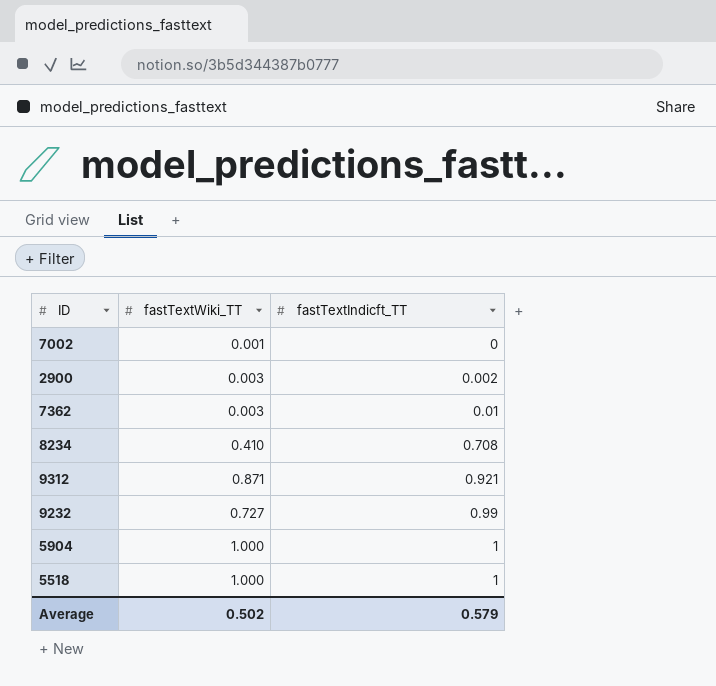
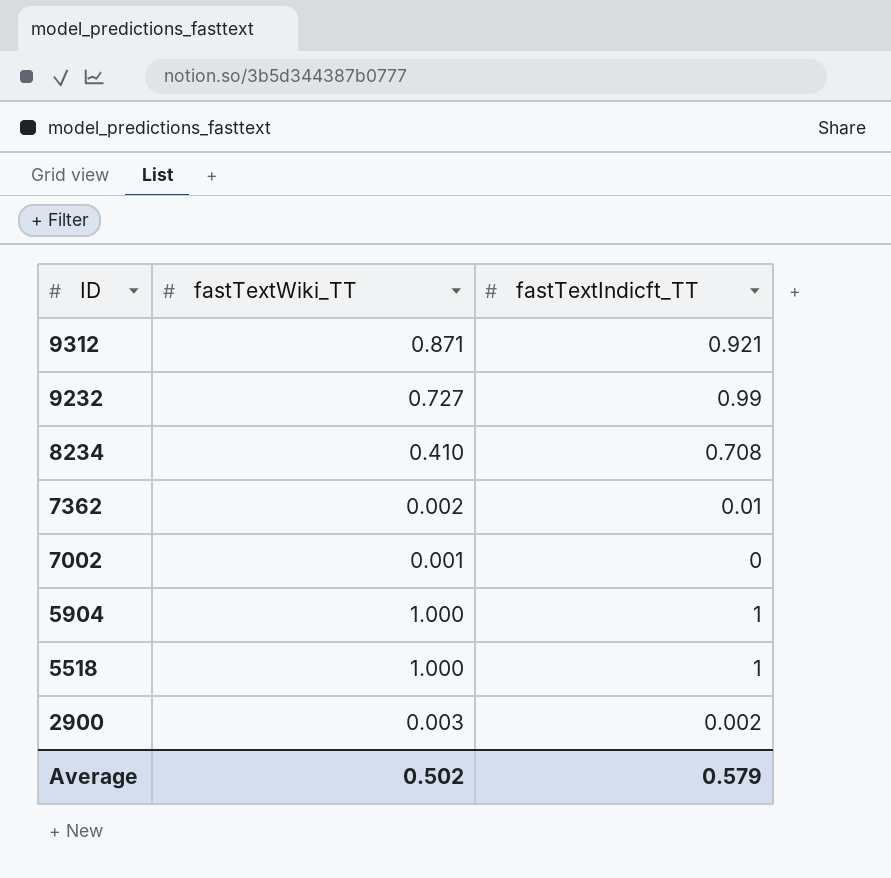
row order: fastTextIndicft_TT ascending -> ID descending
7362 | fastTextWiki_TT: 0.003 -> 0.002

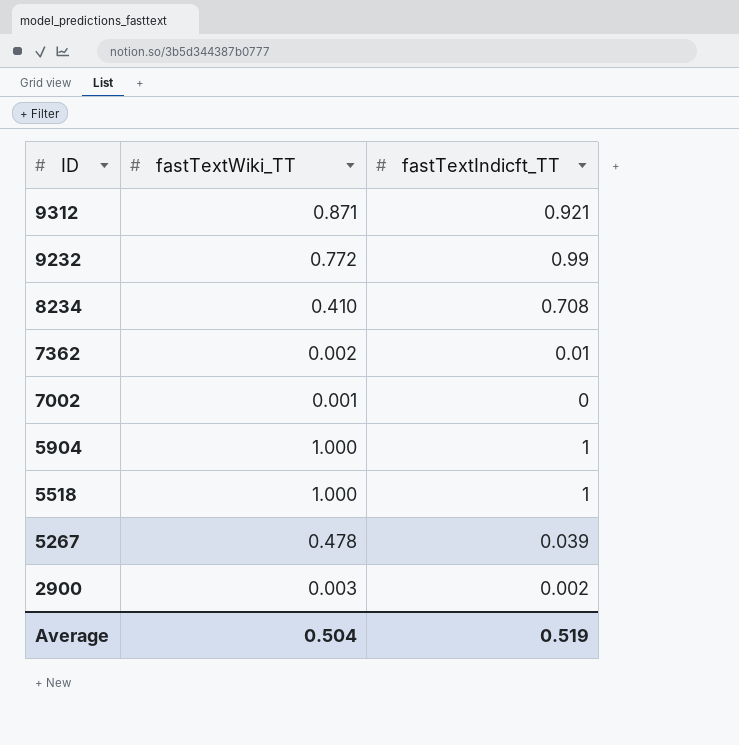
9232 | fastTextWiki_TT: 0.727 -> 0.772
row 5267: none -> 0.478 | 0.039
Average | fastTextWiki_TT: 0.502 -> 0.504
Average | fastTextIndicft_TT: 0.579 -> 0.519

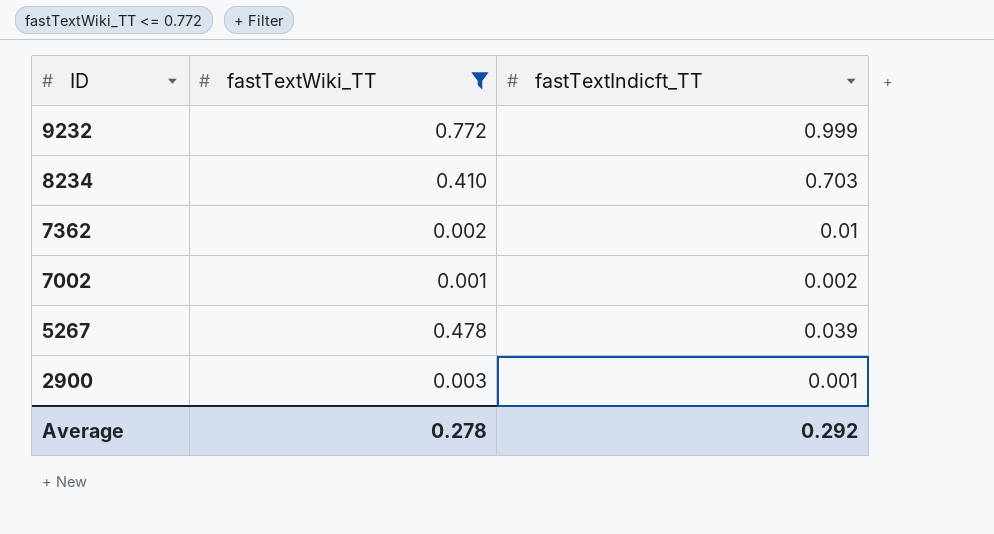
filter: none -> fastTextWiki_TT <= 0.772
9232 | fastTextIndicft_TT: 0.99 -> 0.999
8234 | fastTextIndicft_TT: 0.708 -> 0.703
7002 | fastTextIndicft_TT: 0 -> 0.002
2900 | fastTextIndicft_TT: 0.002 -> 0.001
Average | fastTextWiki_TT: 0.504 -> 0.278
Average | fastTextIndicft_TT: 0.519 -> 0.292

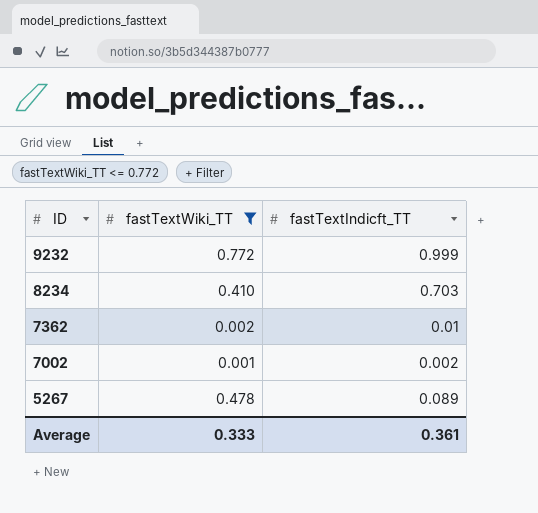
row 2900: 0.003 | 0.001 -> none
5267 | fastTextIndicft_TT: 0.039 -> 0.089
Average | fastTextWiki_TT: 0.278 -> 0.333
Average | fastTextIndicft_TT: 0.292 -> 0.361

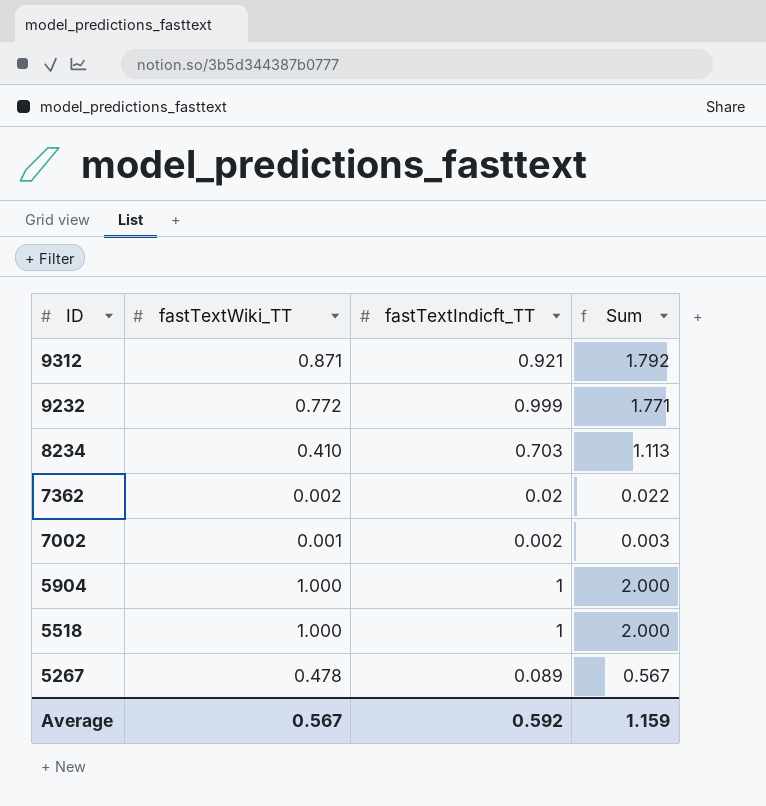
filter: fastTextWiki_TT <= 0.772 -> none
column Sum | formula: none -> [fastTextWiki_TT] + [fastTextIndicft_TT]
7362 | fastTextIndicft_TT: 0.01 -> 0.02
Average | fastTextWiki_TT: 0.333 -> 0.567
Average | fastTextIndicft_TT: 0.361 -> 0.592

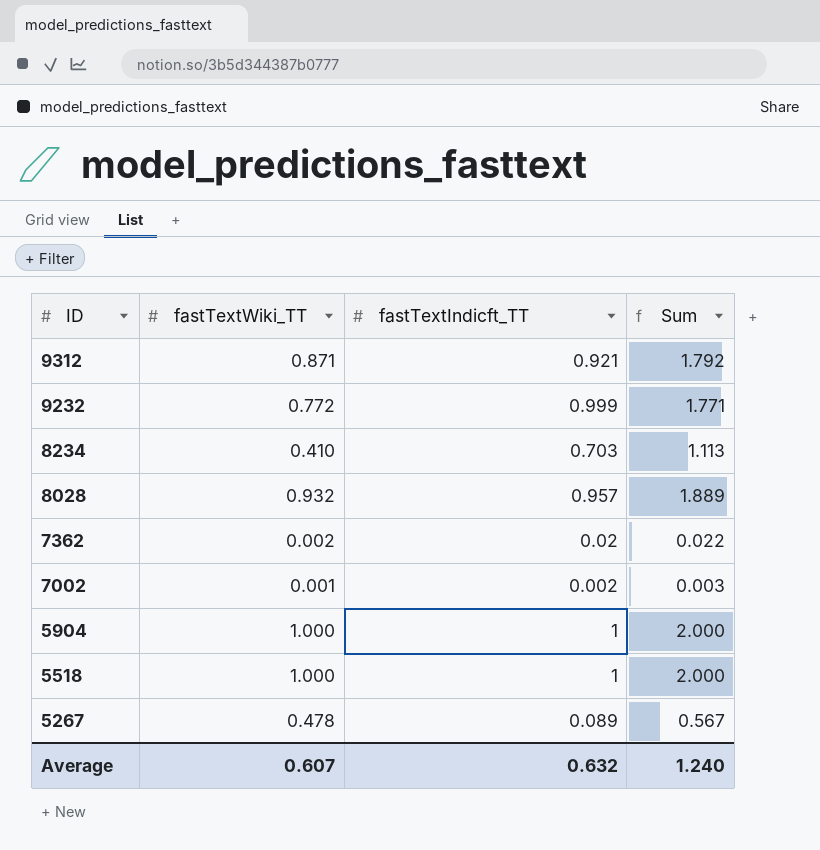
row 8028: none -> 0.932 | 0.957 | 1.889
Average | fastTextWiki_TT: 0.567 -> 0.607
Average | fastTextIndicft_TT: 0.592 -> 0.632
Average | Sum: 1.159 -> 1.240

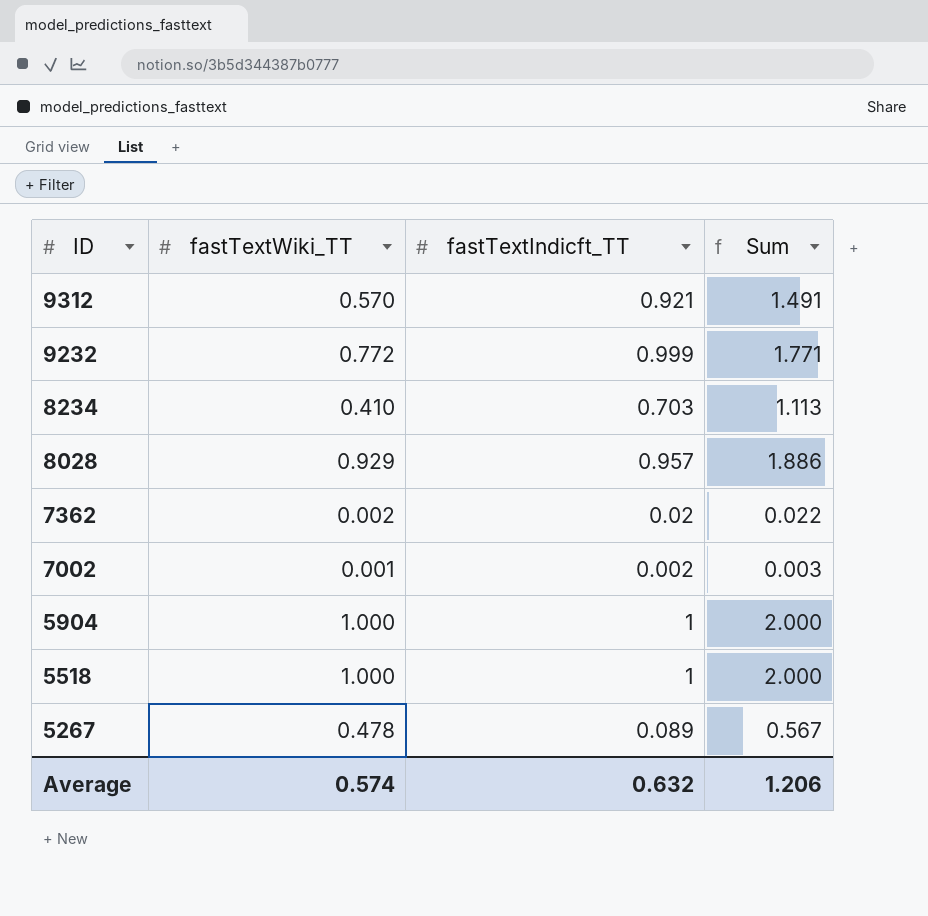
9312 | fastTextWiki_TT: 0.871 -> 0.570
9312 | Sum: 1.792 -> 1.491
8028 | fastTextWiki_TT: 0.932 -> 0.929
8028 | Sum: 1.889 -> 1.886
Average | fastTextWiki_TT: 0.607 -> 0.574
Average | Sum: 1.240 -> 1.206

